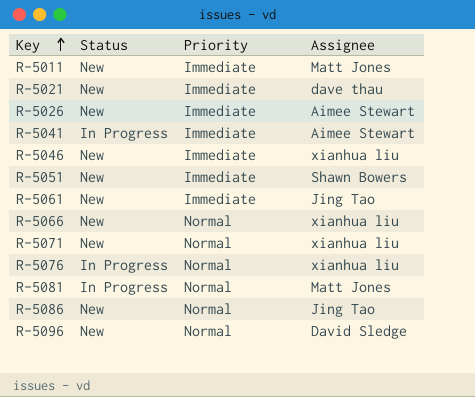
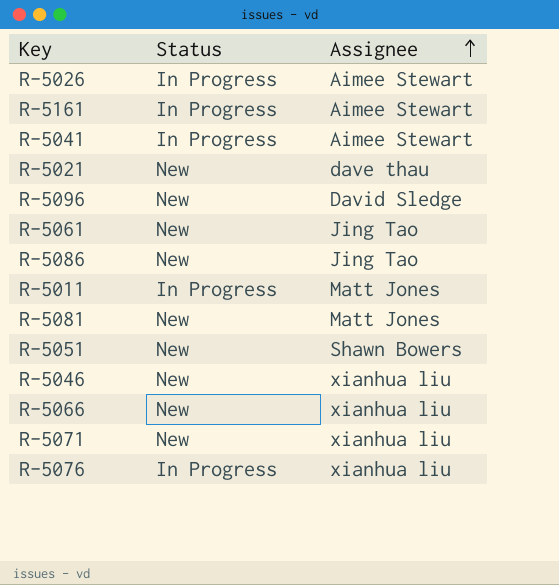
row order: Key ascending -> Assignee ascending
column Priority | position: 3 -> none
R-5026 | Status: New -> In Progress
row R-5161: none -> In Progress | Aimee Stewart
R-5011 | Status: New -> In Progress
R-5081 | Status: In Progress -> New

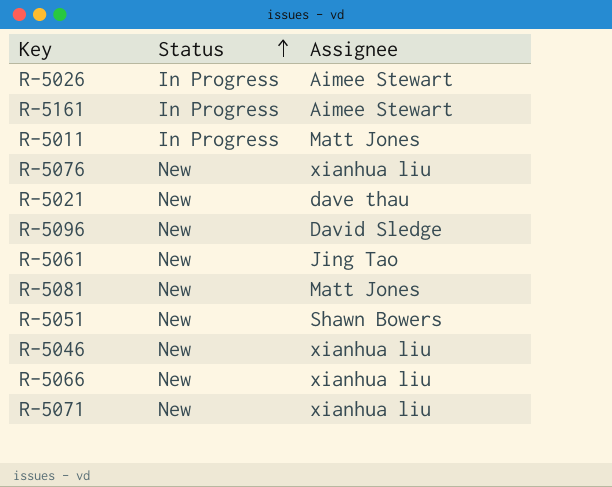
row order: Assignee ascending -> Status ascending
row R-5041: In Progress | Aimee Stewart -> none
row R-5086: New | Jing Tao -> none
R-5076 | Status: In Progress -> New

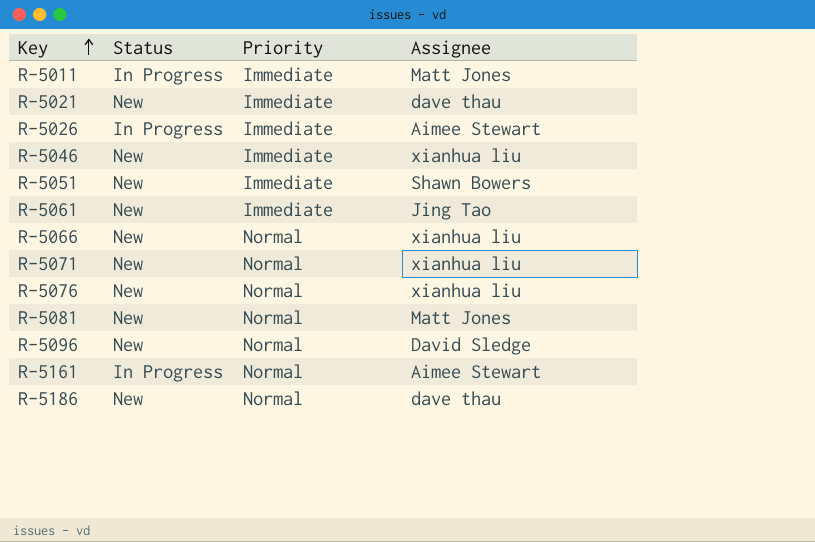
row order: Status ascending -> Key ascending
column Priority | position: none -> 3
row R-5186: none -> New | Normal | dave thau

